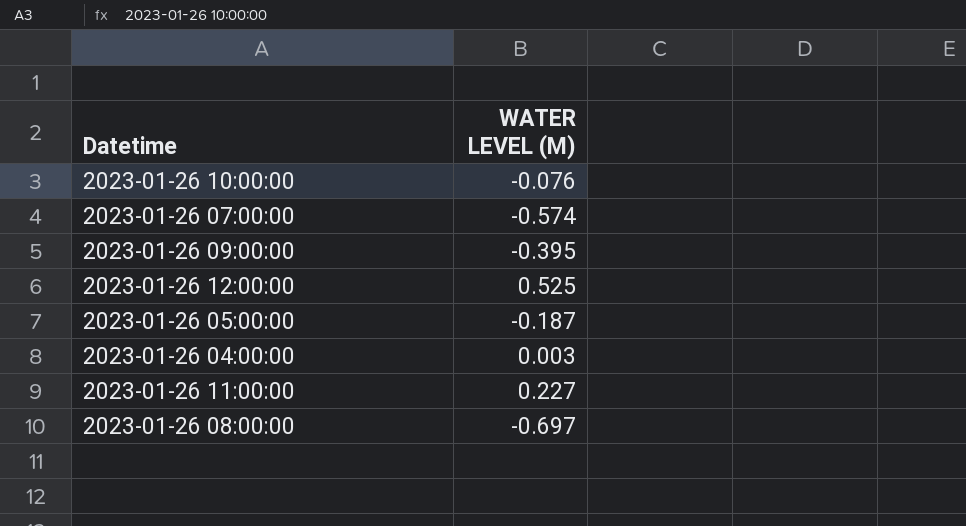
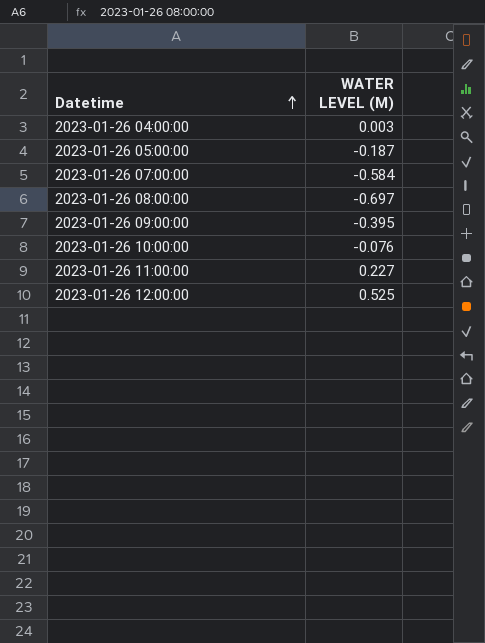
row order: none -> Datetime ascending
2023-01-26 07:00:00 | WATER LEVEL (M): -0.574 -> -0.584

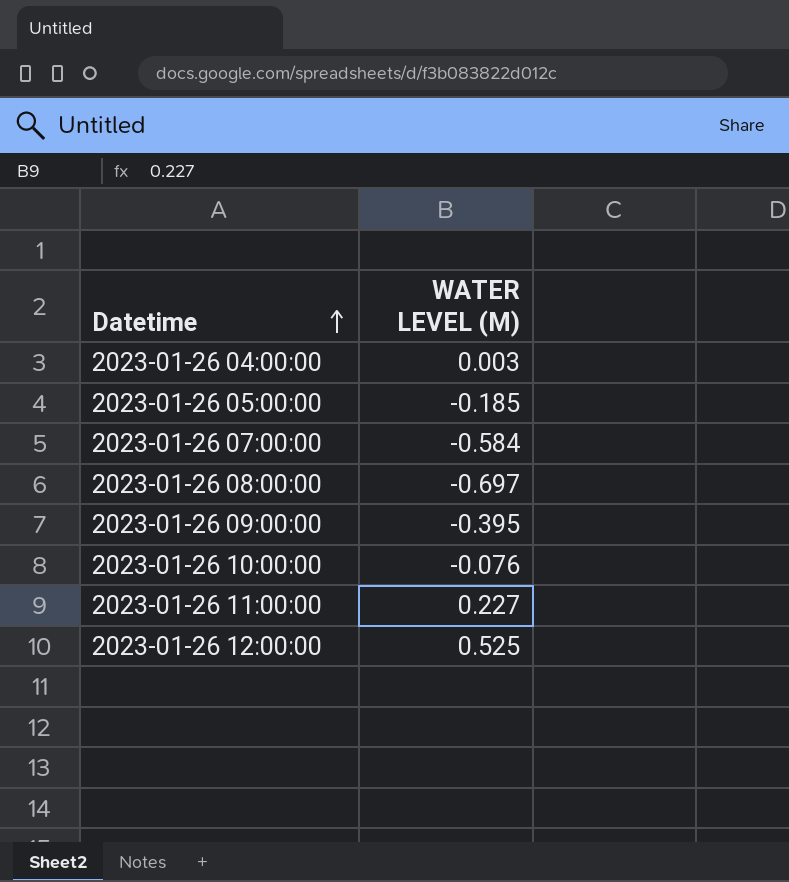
2023-01-26 05:00:00 | WATER LEVEL (M): -0.187 -> -0.185

